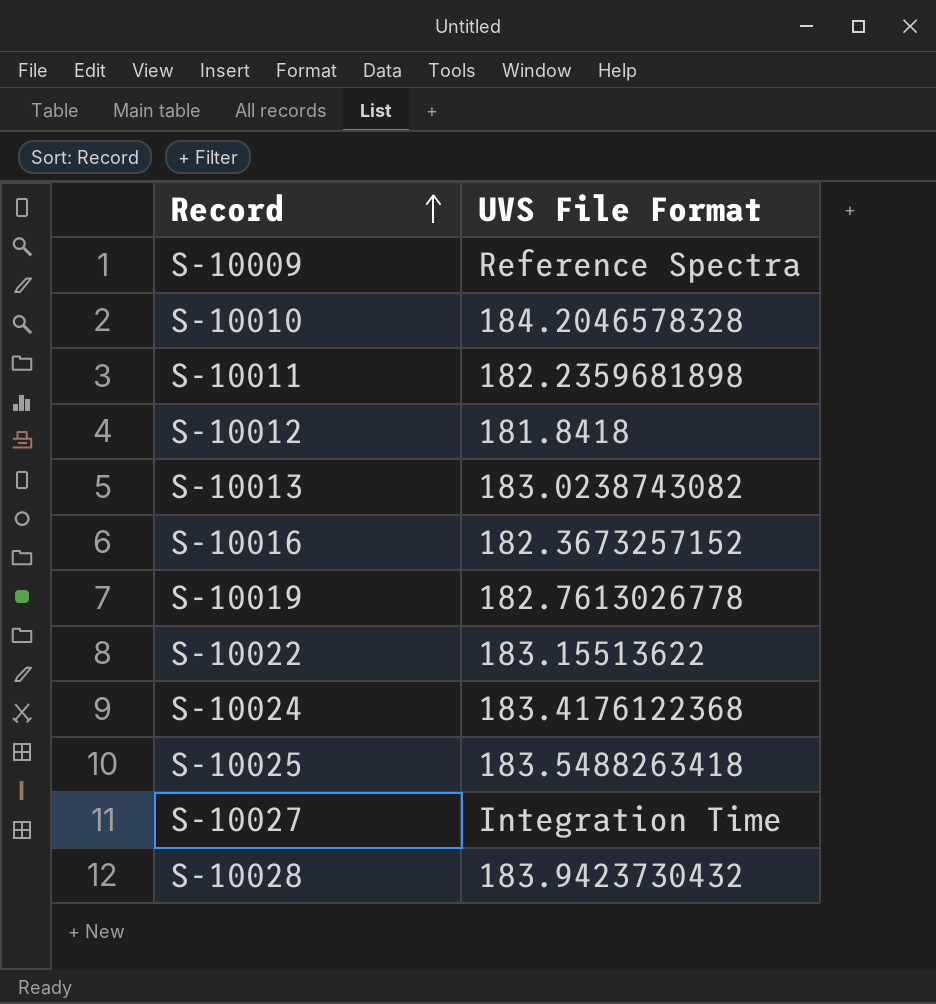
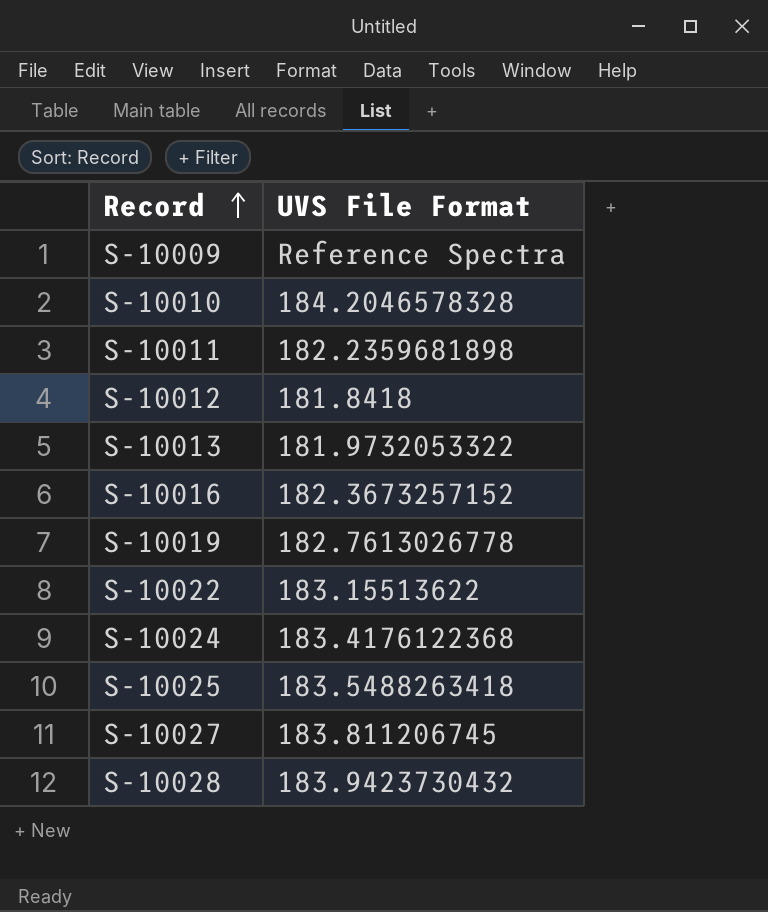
S-10013 | UVS File Format: 183.0238743082 -> 181.9732053322
S-10027 | UVS File Format: Integration Time -> 183.811206745

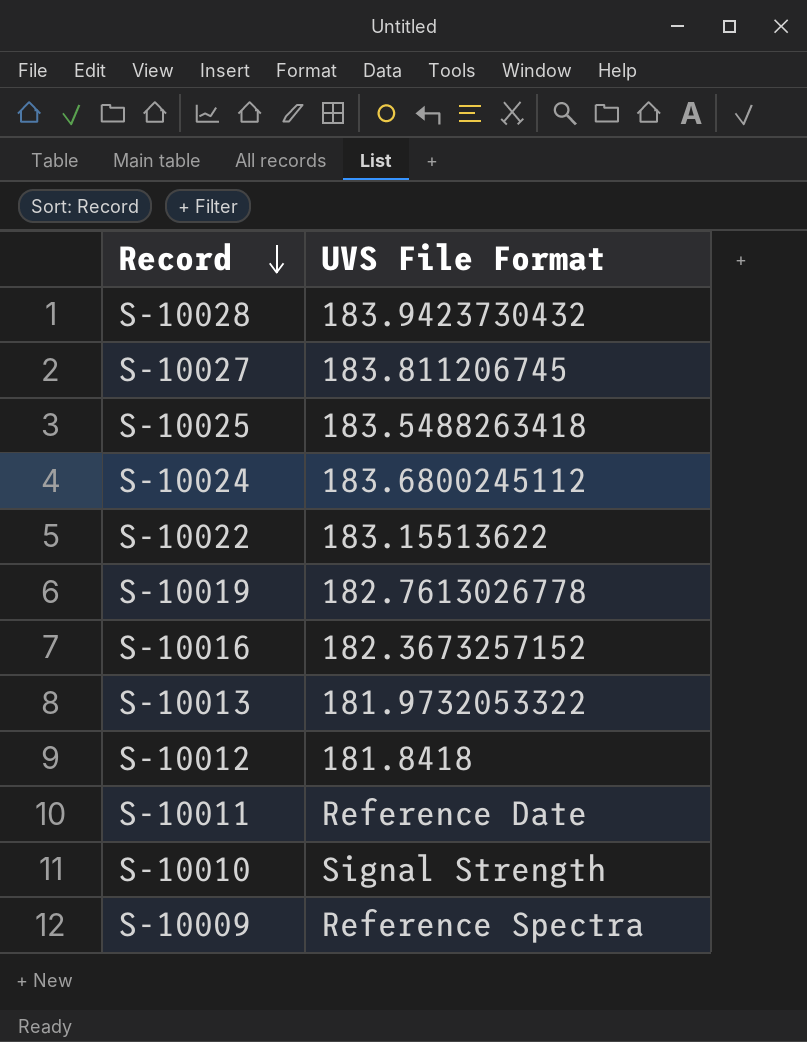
row order: Record ascending -> Record descending
S-10024 | UVS File Format: 183.4176122368 -> 183.6800245112
S-10011 | UVS File Format: 182.2359681898 -> Reference Date
S-10010 | UVS File Format: 184.2046578328 -> Signal Strength

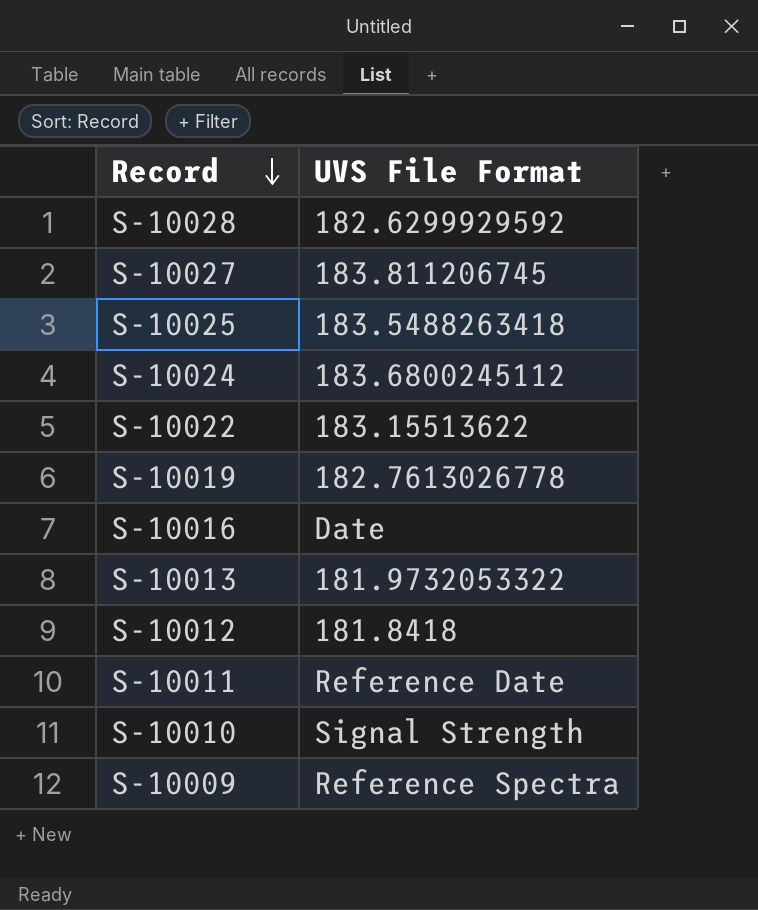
S-10028 | UVS File Format: 183.9423730432 -> 182.6299929592
S-10016 | UVS File Format: 182.3673257152 -> Date

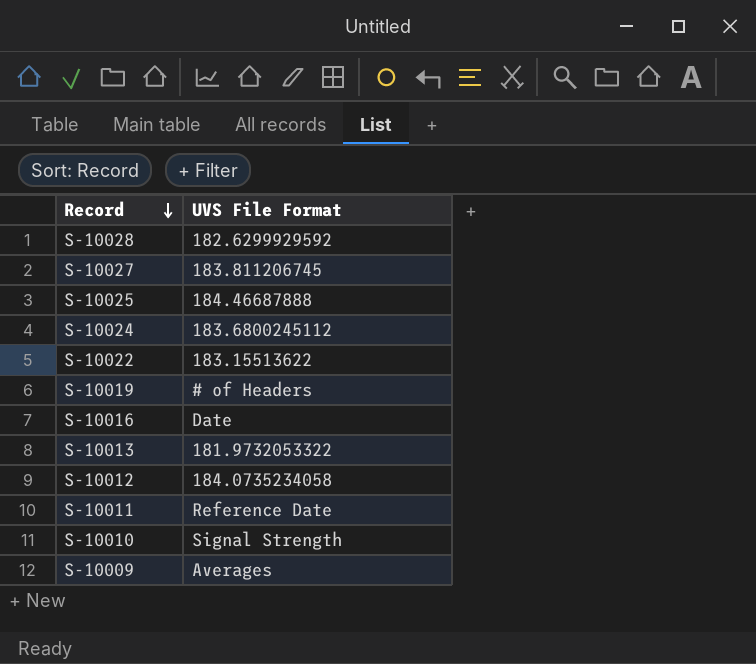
S-10025 | UVS File Format: 183.5488263418 -> 184.46687888
S-10019 | UVS File Format: 182.7613026778 -> # of Headers
S-10012 | UVS File Format: 181.8418 -> 184.0735234058
S-10009 | UVS File Format: Reference Spectra -> Averages

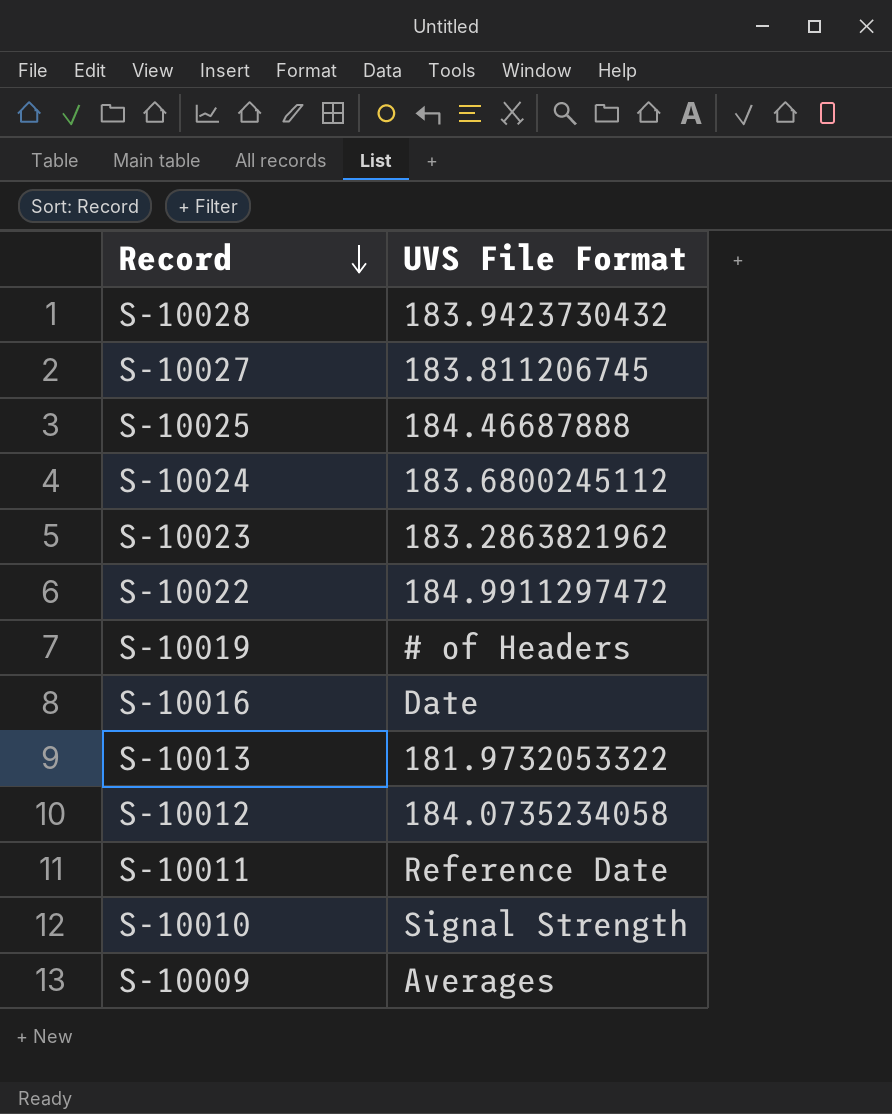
S-10028 | UVS File Format: 182.6299929592 -> 183.9423730432
row S-10023: none -> 183.2863821962
S-10022 | UVS File Format: 183.15513622 -> 184.9911297472

